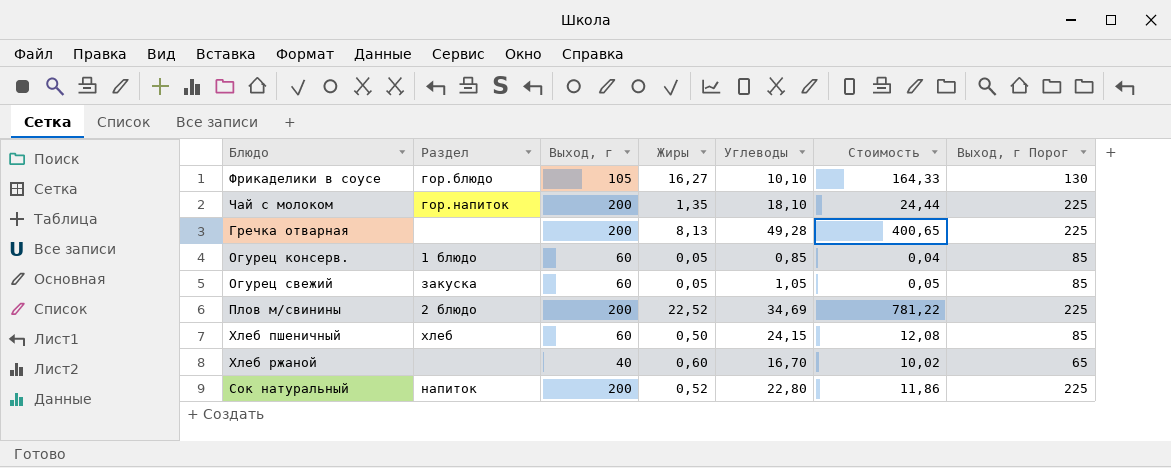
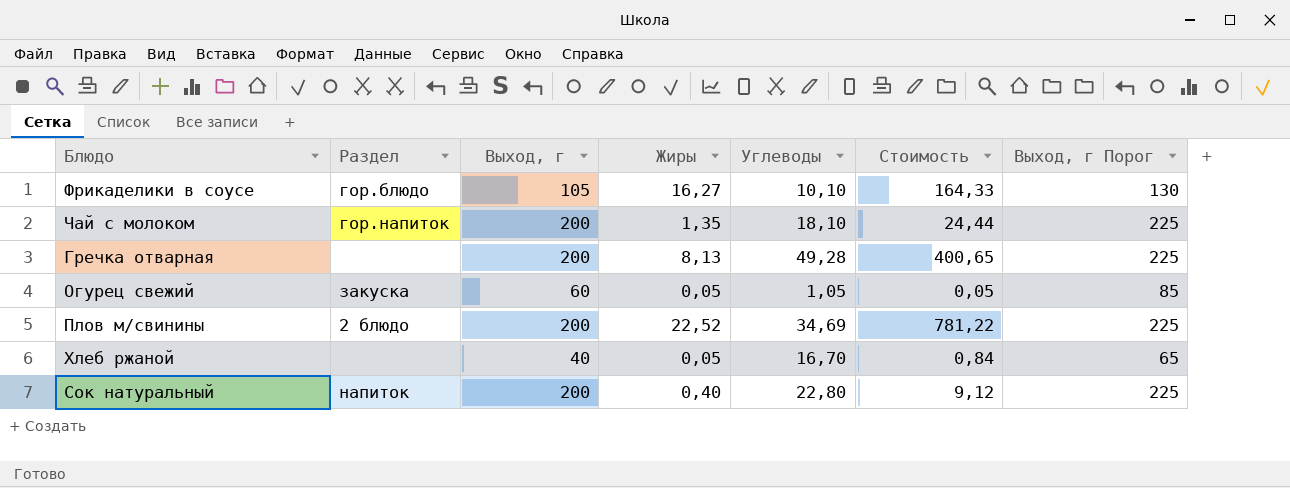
row Огурец консерв.: 1 блюдо | 60 | 0,05 | 0,85 | 0,04 | 85 -> none
row Хлеб пшеничный: хлеб | 60 | 0,50 | 24,15 | 12,08 | 85 -> none
Хлеб ржаной | Жиры: 0,60 -> 0,05
Хлеб ржаной | Стоимость: 10,02 -> 0,84
Сок натуральный | Жиры: 0,52 -> 0,40
Сок натуральный | Стоимость: 11,86 -> 9,12

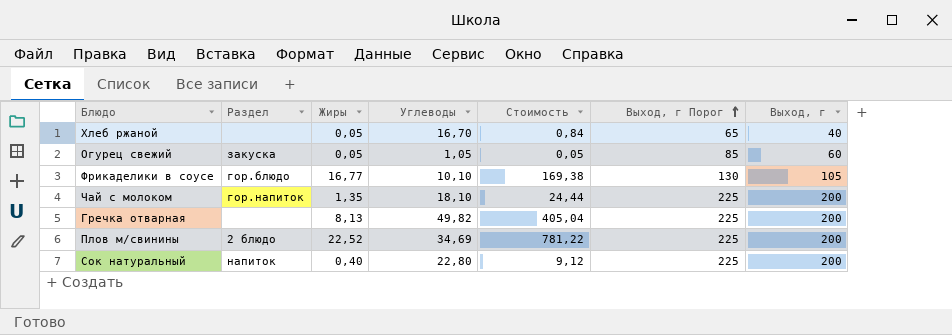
row order: none -> Выход, г Порог ascending
column Выход, г | position: 3 -> 7
Фрикаделики в соусе | Жиры: 16,27 -> 16,77
Фрикаделики в соусе | Стоимость: 164,33 -> 169,38
Гречка отварная | Углеводы: 49,28 -> 49,82
Гречка отварная | Стоимость: 400,65 -> 405,04

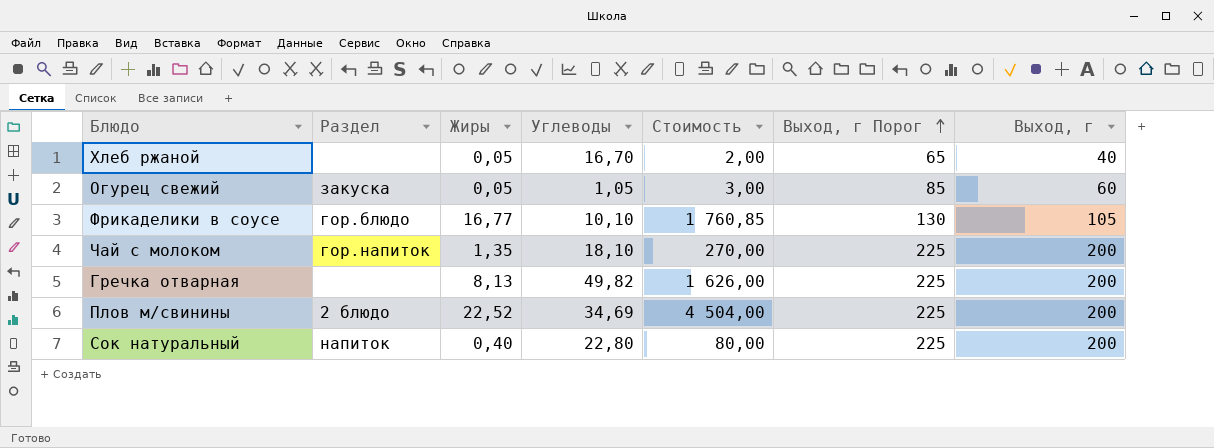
column Стоимость | formula: [Жиры] * [Углеводы] -> [Жиры] * [Выход, г]

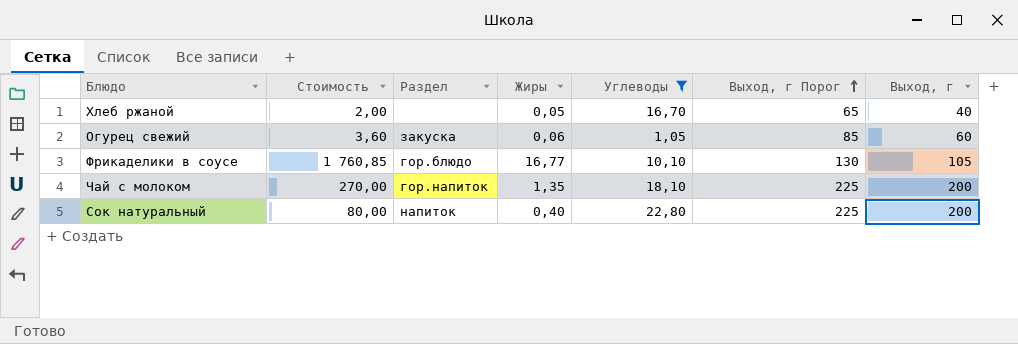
filter: none -> Углеводы <= 22,80
column Стоимость | position: 5 -> 2
Огурец свежий | Стоимость: 3,00 -> 3,60
Огурец свежий | Жиры: 0,05 -> 0,06

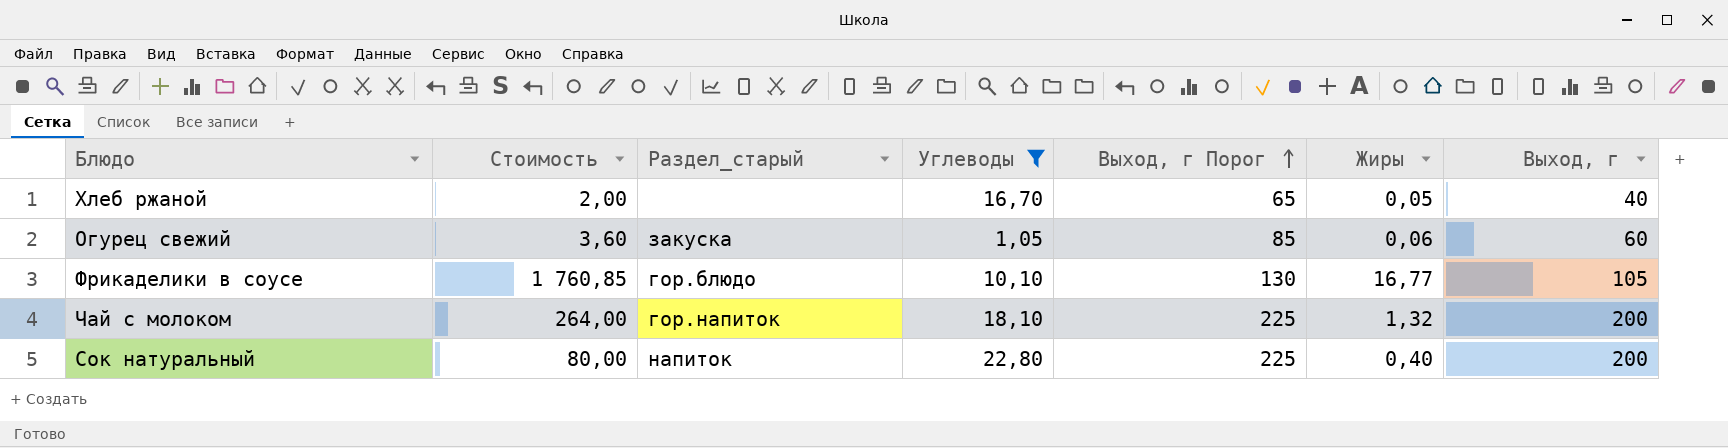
column name: Раздел -> Раздел_старый
column Жиры | position: 4 -> 6
Чай с молоком | Стоимость: 270,00 -> 264,00
Чай с молоком | Жиры: 1,35 -> 1,32

